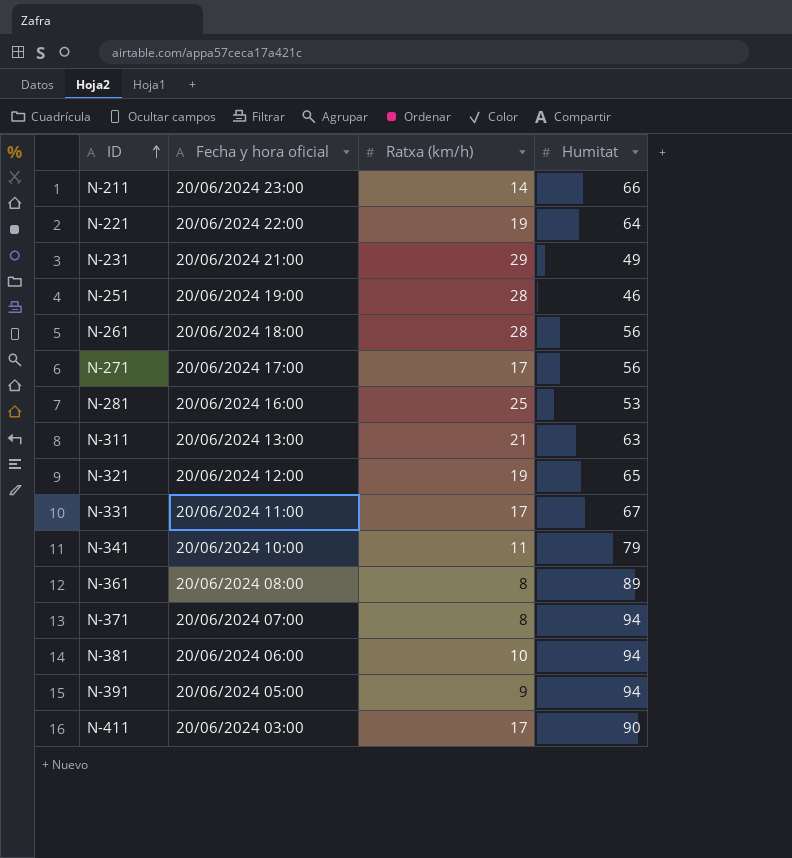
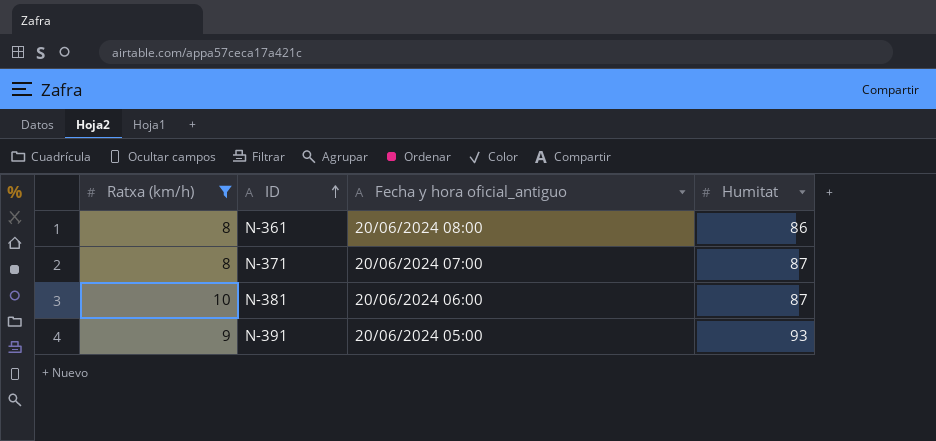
filter: none -> Ratxa (km/h) <= 10
column Ratxa (km/h) | position: 3 -> 1
column name: Fecha y hora oficial -> Fecha y hora oficial_antiguo
N-361 | Humitat: 89 -> 86
N-371 | Humitat: 94 -> 87
N-381 | Humitat: 94 -> 87
N-391 | Humitat: 94 -> 93

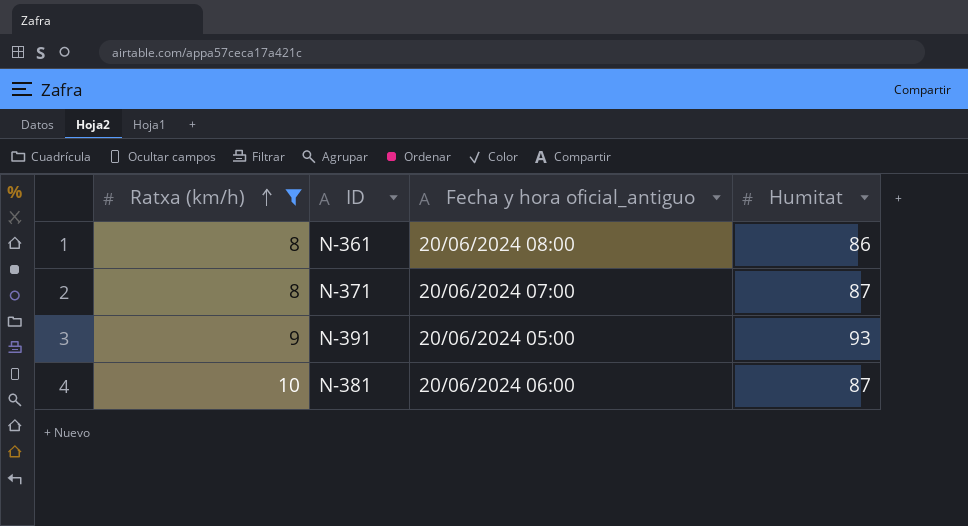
row order: ID ascending -> Ratxa (km/h) ascending

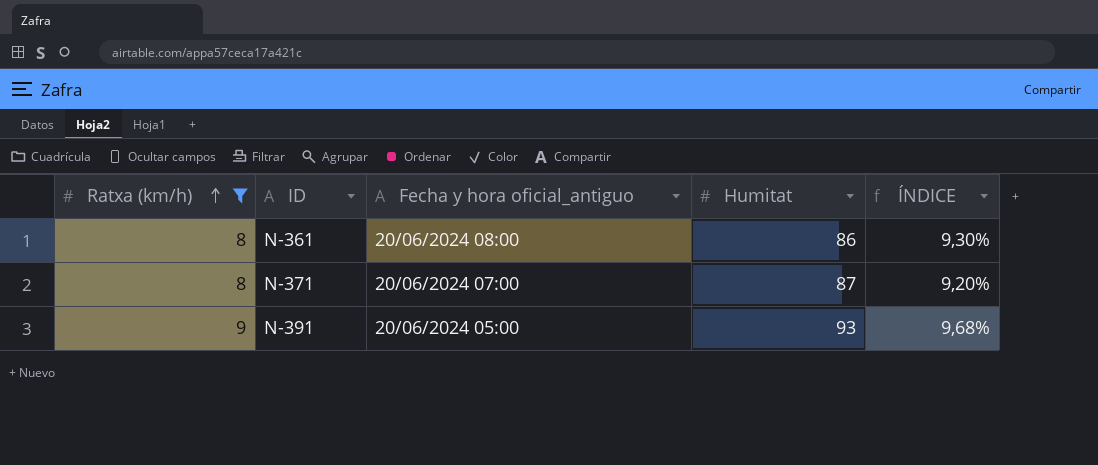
column ÍNDICE | formula: none -> [Ratxa (km/h)] / [Humitat]
row N-381: 10 | 20/06/2024 06:00 | 87 -> none

